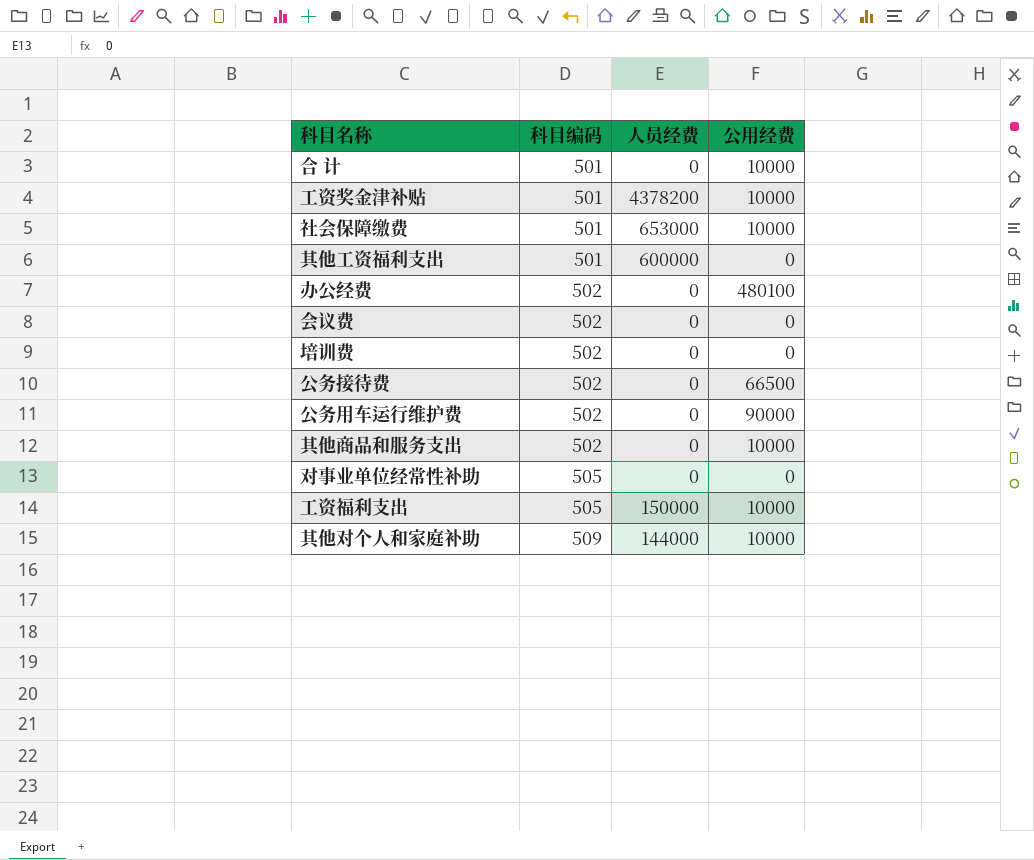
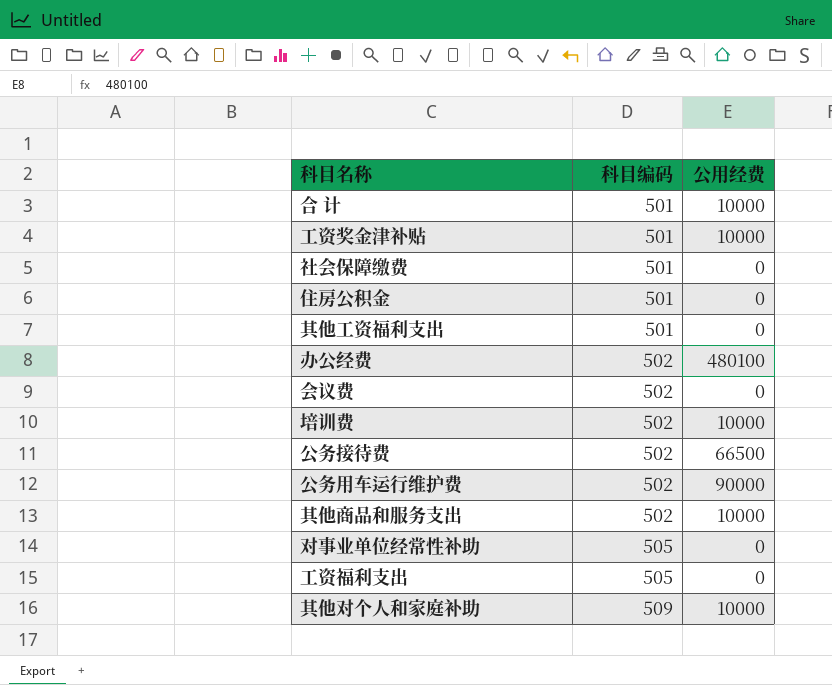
column 人员经费 | position: 3 -> none
社会保障缴费 | 公用经费: 10000 -> 0
row 住房公积金: none -> 501 | 0
培训费 | 公用经费: 0 -> 10000
工资福利支出 | 公用经费: 10000 -> 0

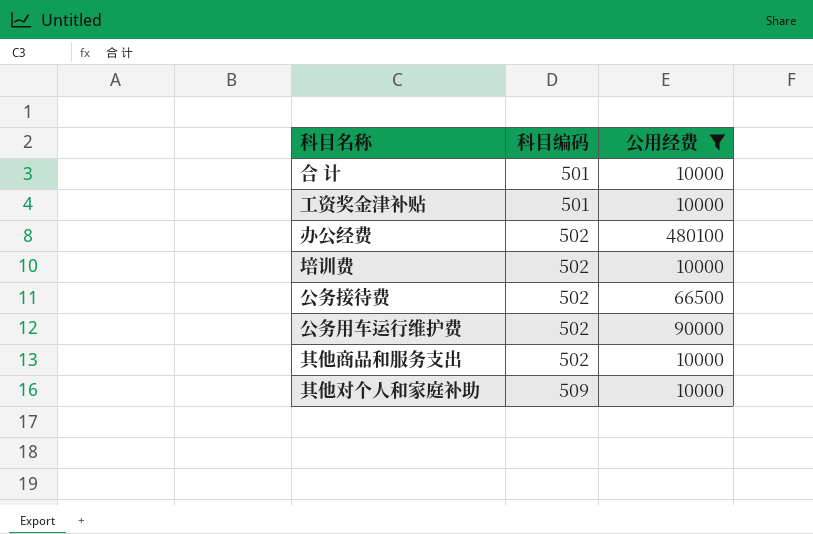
filter: none -> 公用经费 != 0

